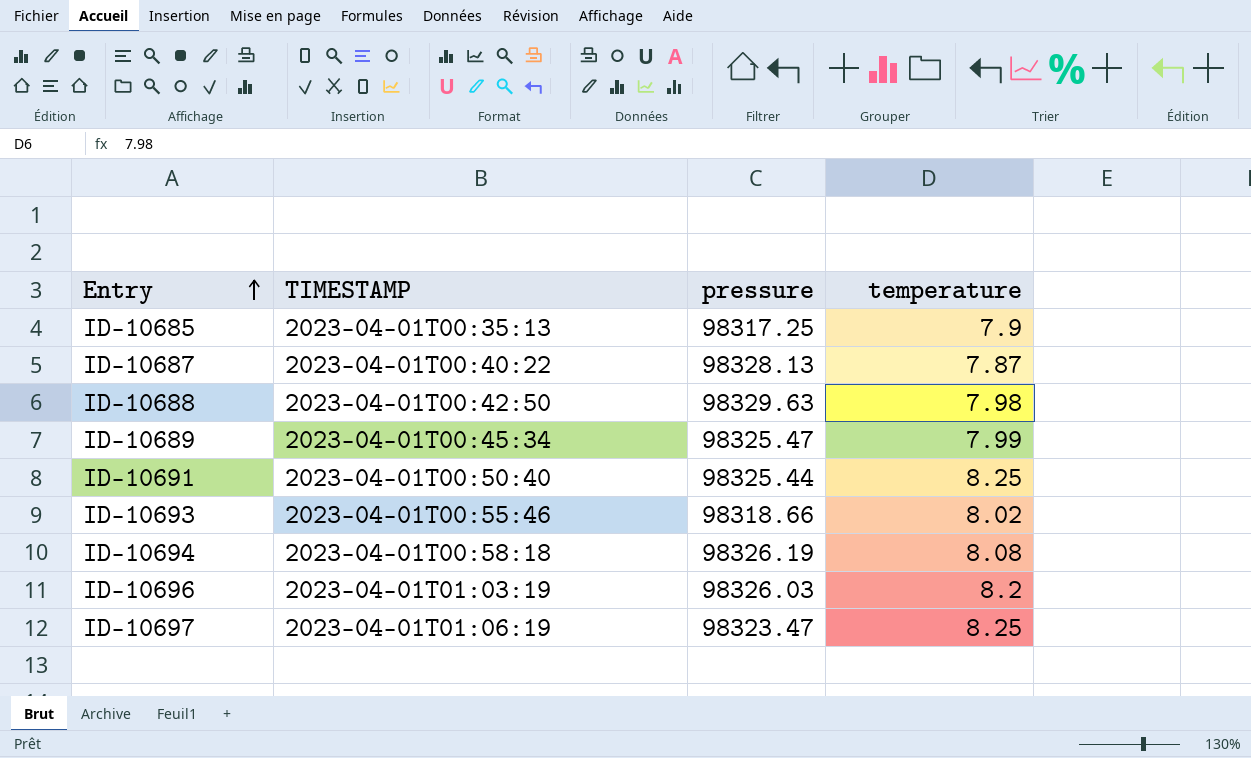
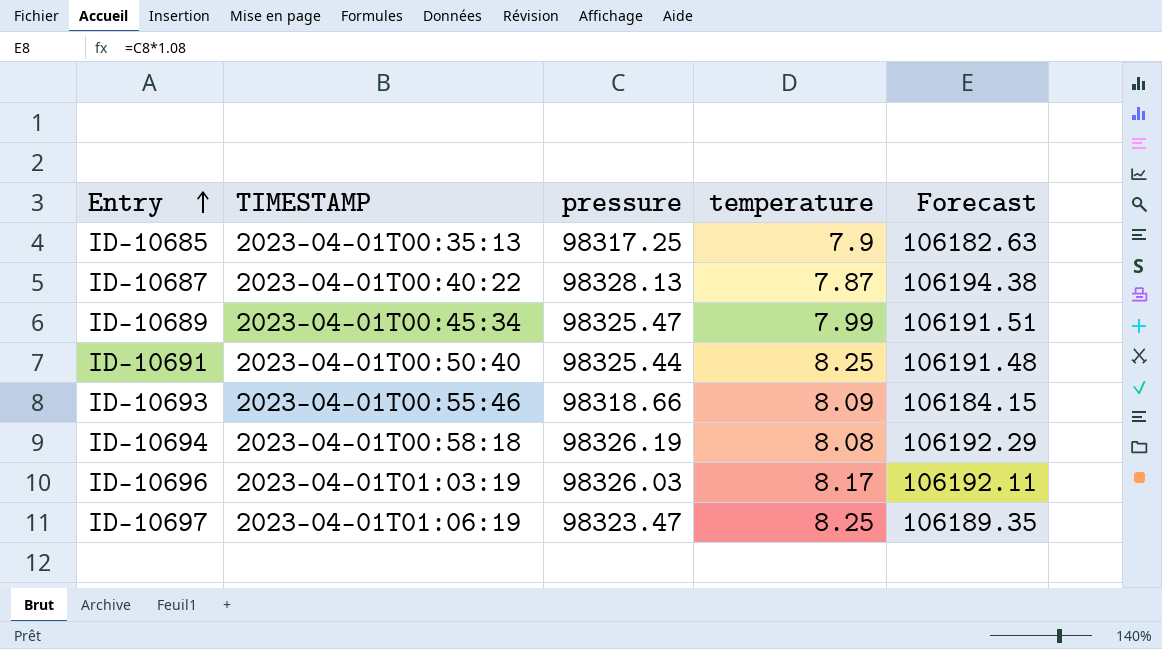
column Forecast | formula: none -> [pressure] * 1.08
row ID-10688: 2023-04-01T00:42:50 | 98329.63 | 7.98 -> none
ID-10693 | temperature: 8.02 -> 8.09
ID-10696 | temperature: 8.2 -> 8.17

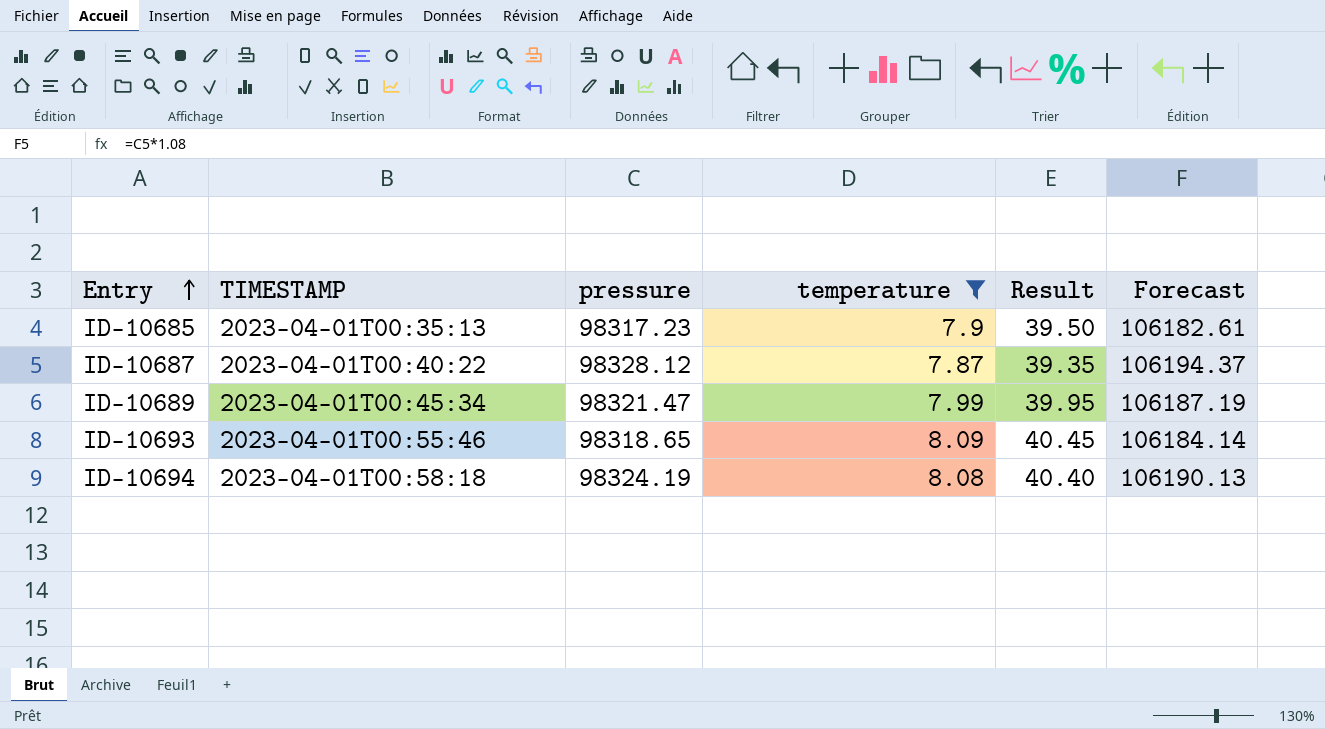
filter: none -> temperature <= 8.09
column Result | formula: none -> [temperature] * 5
ID-10685 | pressure: 98317.25 -> 98317.23
ID-10685 | Forecast: 106182.63 -> 106182.61
ID-10687 | pressure: 98328.13 -> 98328.12
ID-10687 | Forecast: 106194.38 -> 106194.37
ID-10689 | pressure: 98325.47 -> 98321.47
ID-10689 | Forecast: 106191.51 -> 106187.19
ID-10693 | pressure: 98318.66 -> 98318.65
ID-10693 | Forecast: 106184.15 -> 106184.14
ID-10694 | pressure: 98326.19 -> 98324.19
ID-10694 | Forecast: 106192.29 -> 106190.13

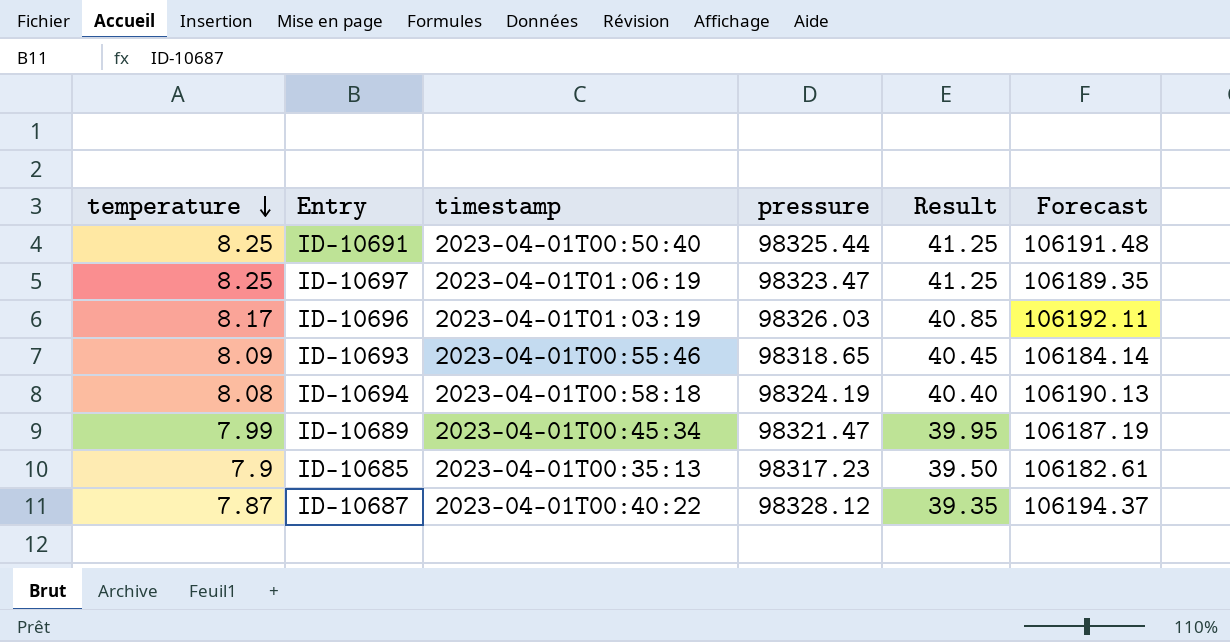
filter: temperature <= 8.09 -> none
row order: Entry ascending -> temperature descending
column temperature | position: 4 -> 1
column name: TIMESTAMP -> timestamp

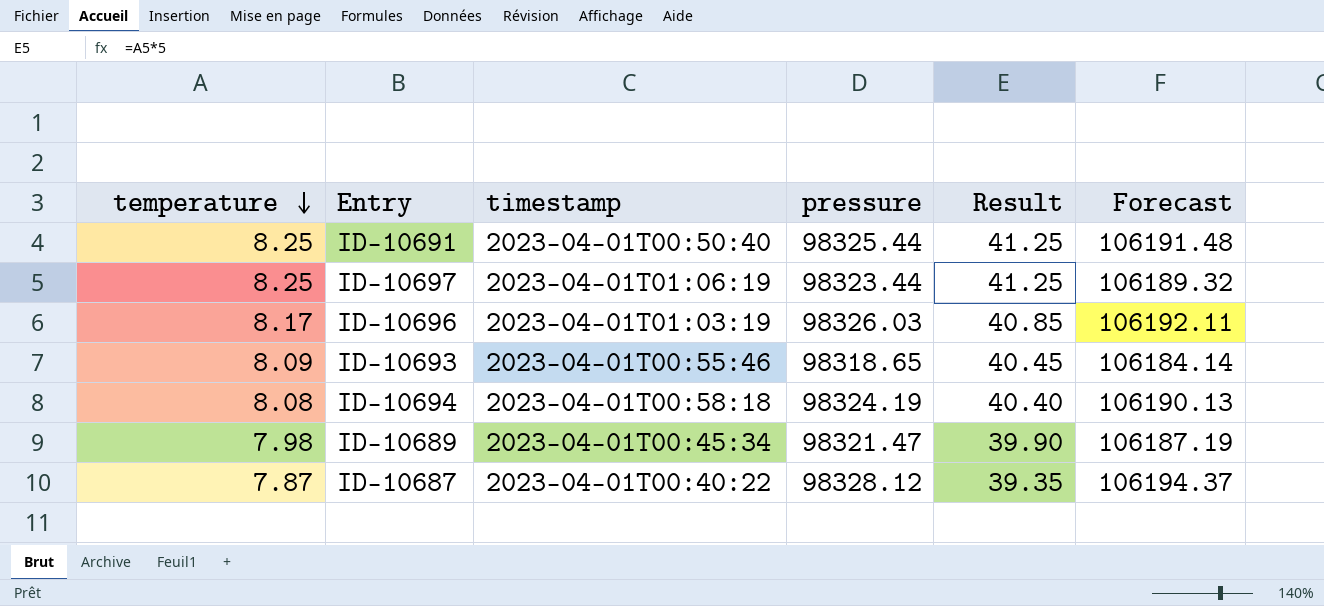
row ID-10685: 7.9 | 2023-04-01T00:35:13 | 98317.23 | 39.50 | 106182.61 -> none
ID-10697 | pressure: 98323.47 -> 98323.44
ID-10697 | Forecast: 106189.35 -> 106189.32
ID-10689 | temperature: 7.99 -> 7.98
ID-10689 | Result: 39.95 -> 39.90

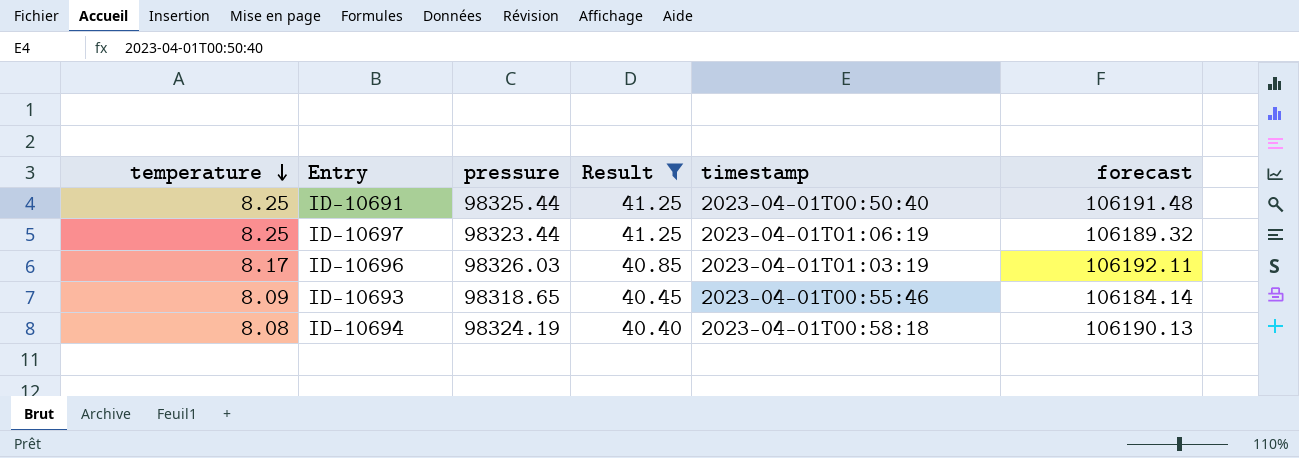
filter: none -> Result >= 40.40
column timestamp | position: 3 -> 5
column name: Forecast -> forecast

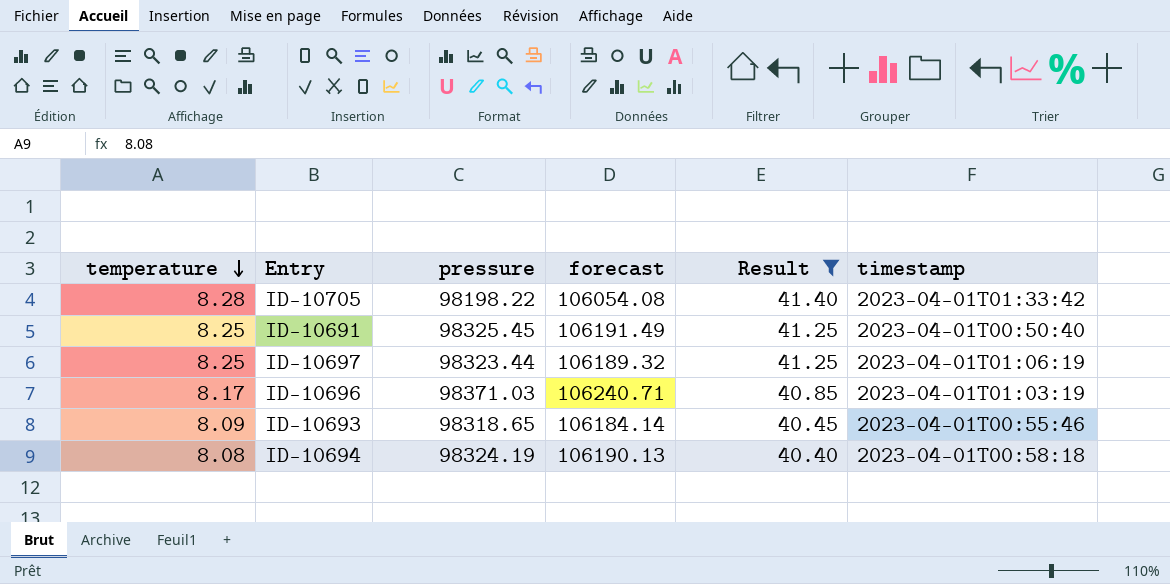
column forecast | position: 6 -> 4
row ID-10705: none -> 8.28 | 98198.22 | 106054.08 | 41.40 | 2023-04-01T01:33:42
ID-10691 | pressure: 98325.44 -> 98325.45
ID-10691 | forecast: 106191.48 -> 106191.49
ID-10696 | pressure: 98326.03 -> 98371.03
ID-10696 | forecast: 106192.11 -> 106240.71

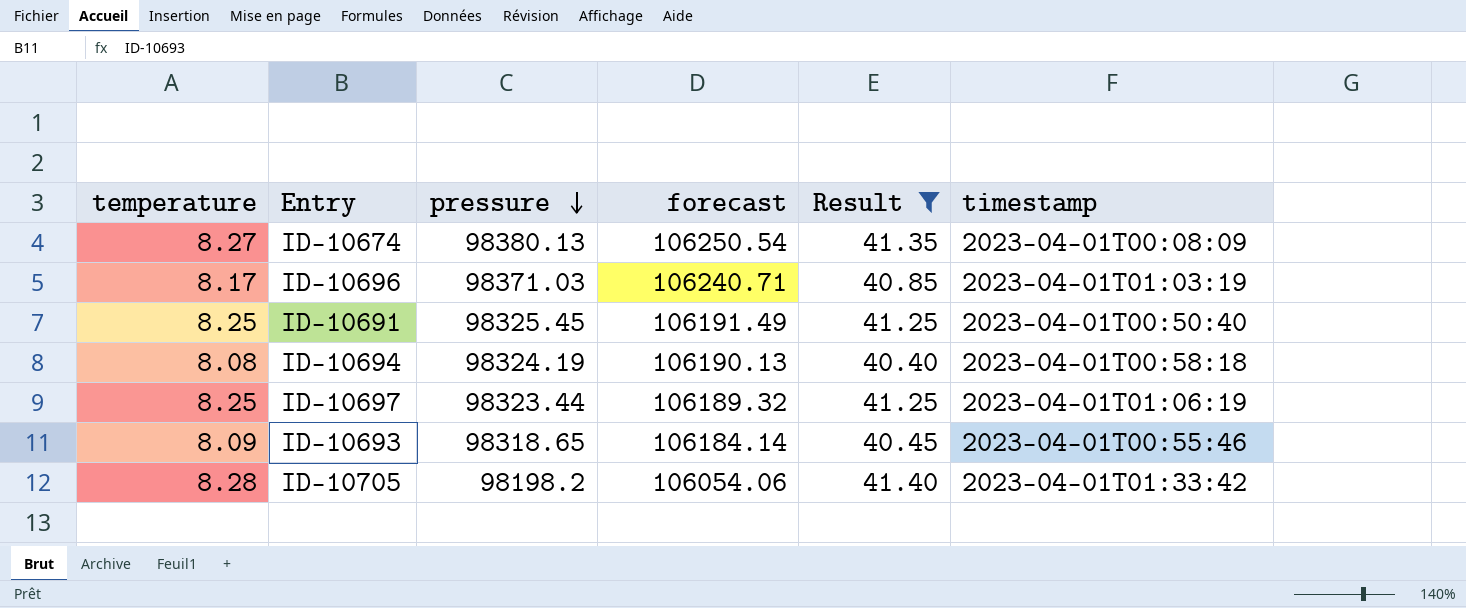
row order: temperature descending -> pressure descending
row ID-10674: none -> 8.27 | 98380.13 | 106250.54 | 41.35 | 2023-04-01T00:08:09
ID-10705 | pressure: 98198.22 -> 98198.2
ID-10705 | forecast: 106054.08 -> 106054.06

